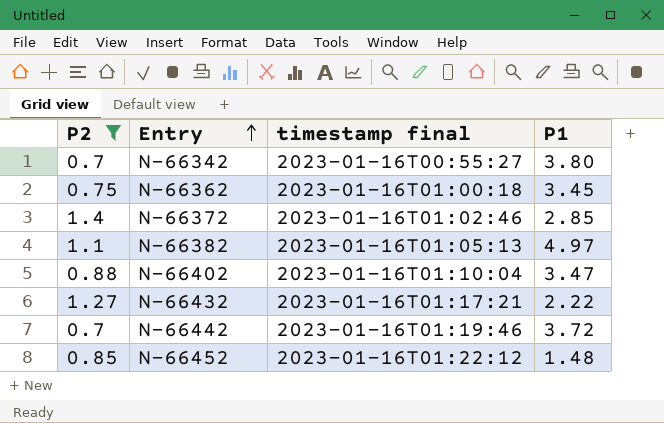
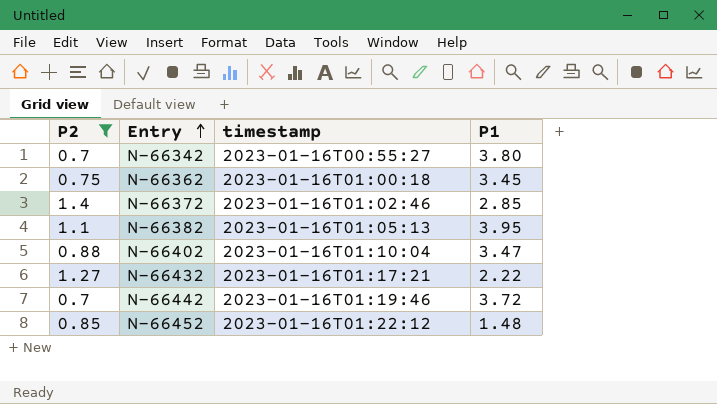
column name: timestamp final -> timestamp
N-66382 | P1: 4.97 -> 3.95

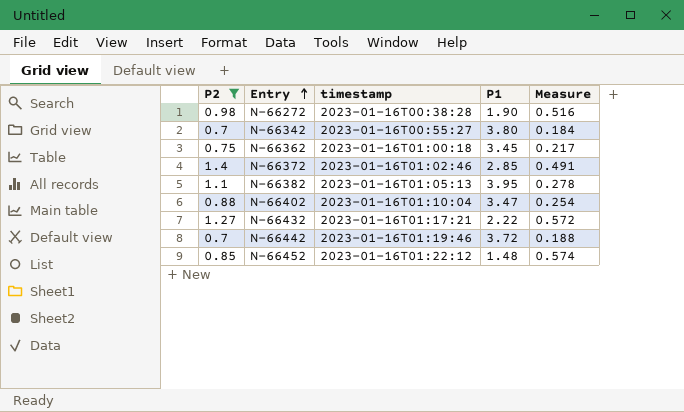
column Measure | formula: none -> [P2] / [P1]
row N-66272: none -> 0.98 | 2023-01-16T00:38:28 | 1.90 | 0.516

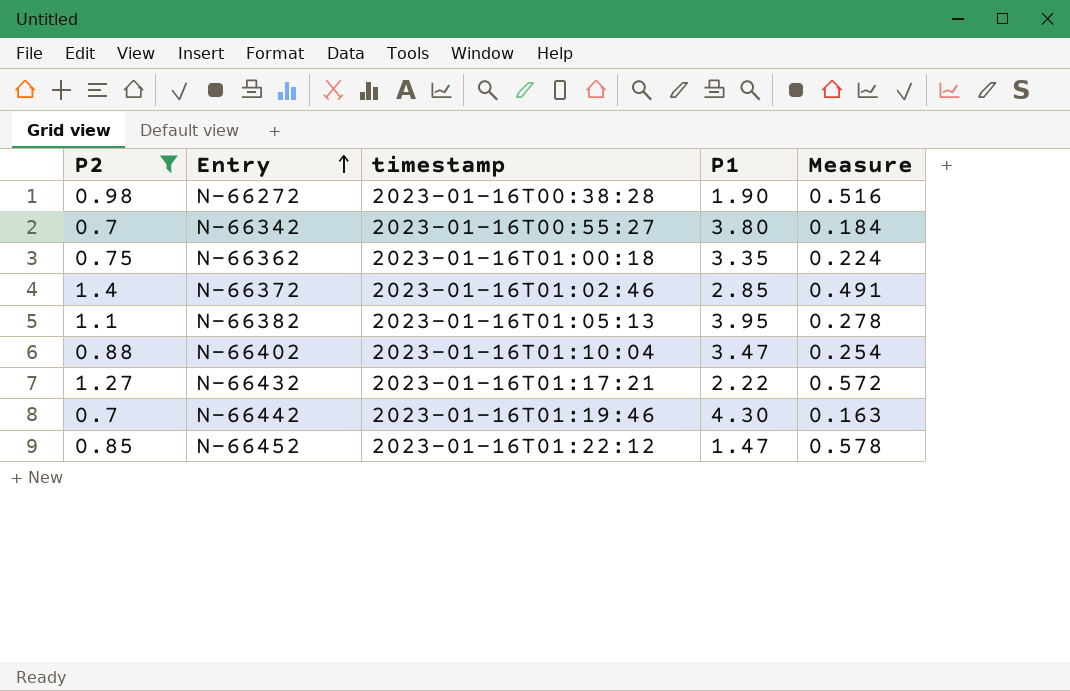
N-66362 | P1: 3.45 -> 3.35
N-66362 | Measure: 0.217 -> 0.224
N-66442 | P1: 3.72 -> 4.30
N-66442 | Measure: 0.188 -> 0.163
N-66452 | P1: 1.48 -> 1.47
N-66452 | Measure: 0.574 -> 0.578

